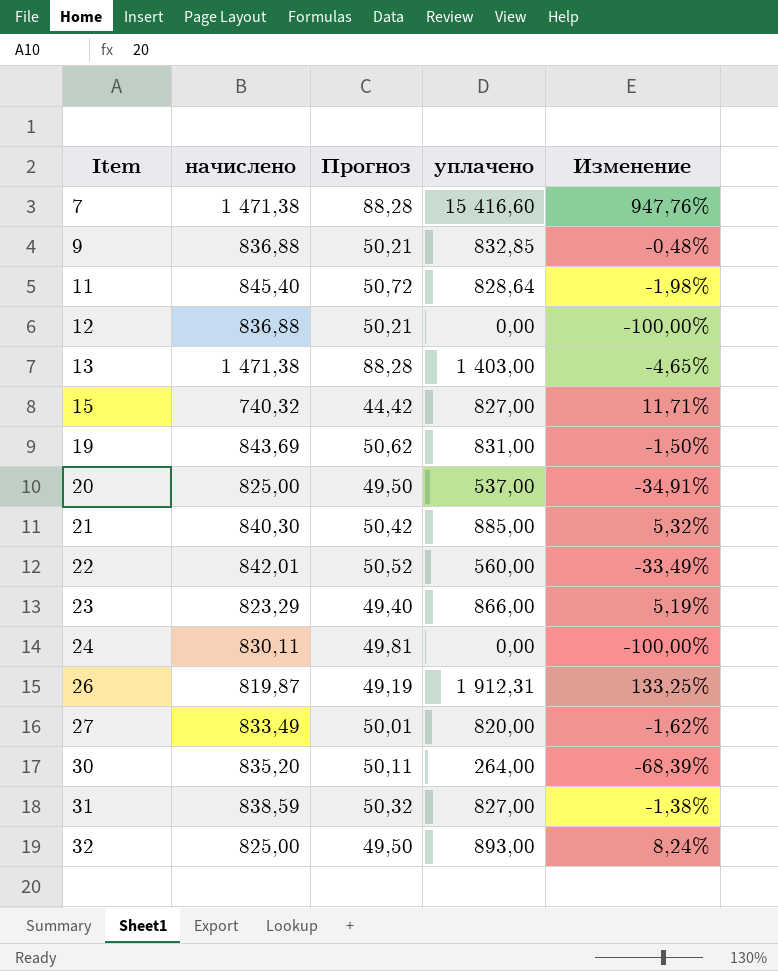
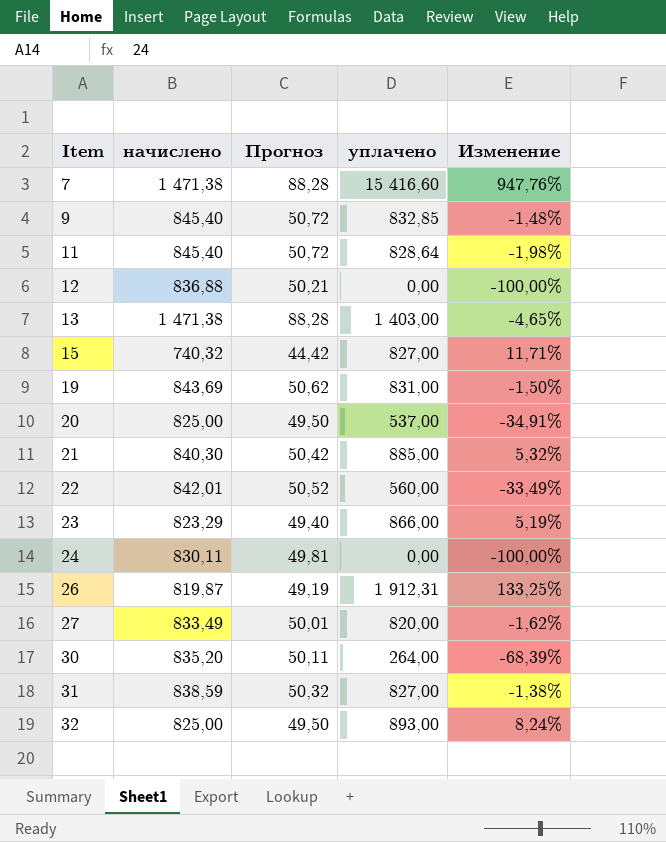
9 | начислено: 836,88 -> 845,40
9 | Прогноз: 50,21 -> 50,72
9 | Изменение: -0,48% -> -1,48%

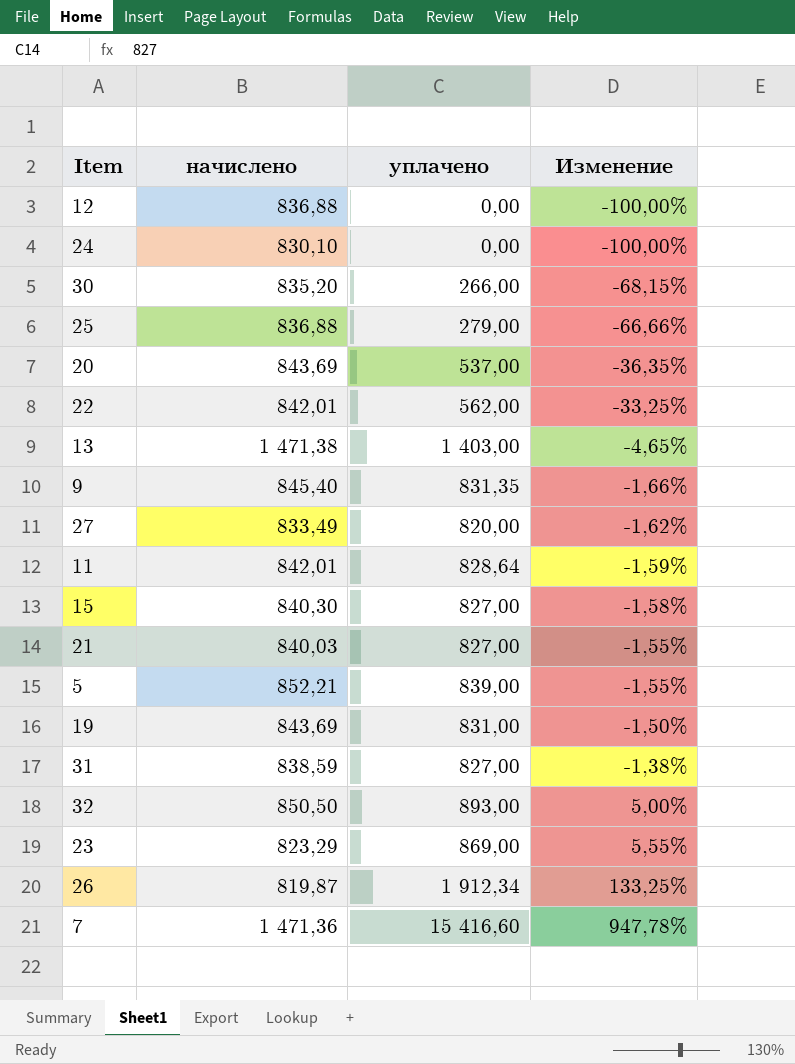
row order: Item ascending -> Изменение ascending
column Прогноз | formula: [начислено] * 0,06 -> none
24 | начислено: 830,11 -> 830,10
30 | уплачено: 264,00 -> 266,00
30 | Изменение: -68,39% -> -68,15%
row 25: none -> 836,88 | 279,00 | -66,66%
20 | начислено: 825,00 -> 843,69
20 | Изменение: -34,91% -> -36,35%
22 | уплачено: 560,00 -> 562,00
22 | Изменение: -33,49% -> -33,25%
9 | уплачено: 832,85 -> 831,35
9 | Изменение: -1,48% -> -1,66%
11 | начислено: 845,40 -> 842,01
11 | Изменение: -1,98% -> -1,59%
15 | начислено: 740,32 -> 840,30
15 | Изменение: 11,71% -> -1,58%
21 | начислено: 840,30 -> 840,03
21 | уплачено: 885,00 -> 827,00
21 | Изменение: 5,32% -> -1,55%
row 5: none -> 852,21 | 839,00 | -1,55%
32 | начислено: 825,00 -> 850,50
32 | Изменение: 8,24% -> 5,00%
23 | уплачено: 866,00 -> 869,00
23 | Изменение: 5,19% -> 5,55%
26 | уплачено: 1 912,31 -> 1 912,34
7 | начислено: 1 471,38 -> 1 471,36
7 | Изменение: 947,76% -> 947,78%

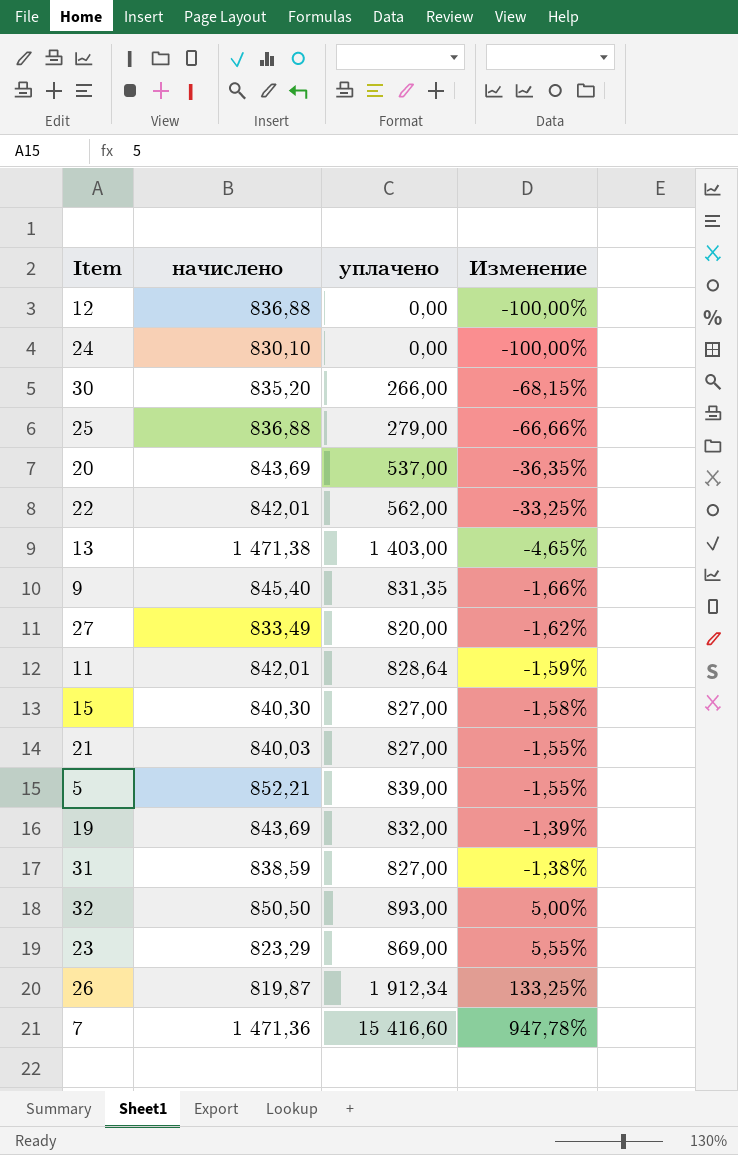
19 | уплачено: 831,00 -> 832,00
19 | Изменение: -1,50% -> -1,39%

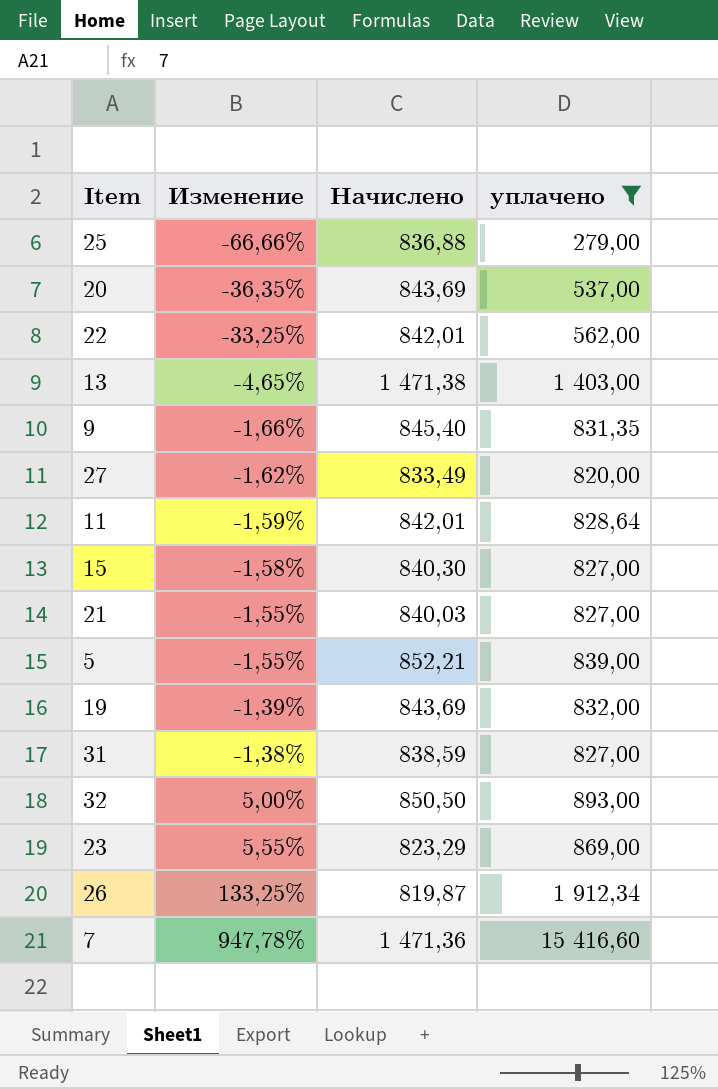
filter: none -> уплачено >= 279,00
column Изменение | position: 4 -> 2
column name: начислено -> Начислено

